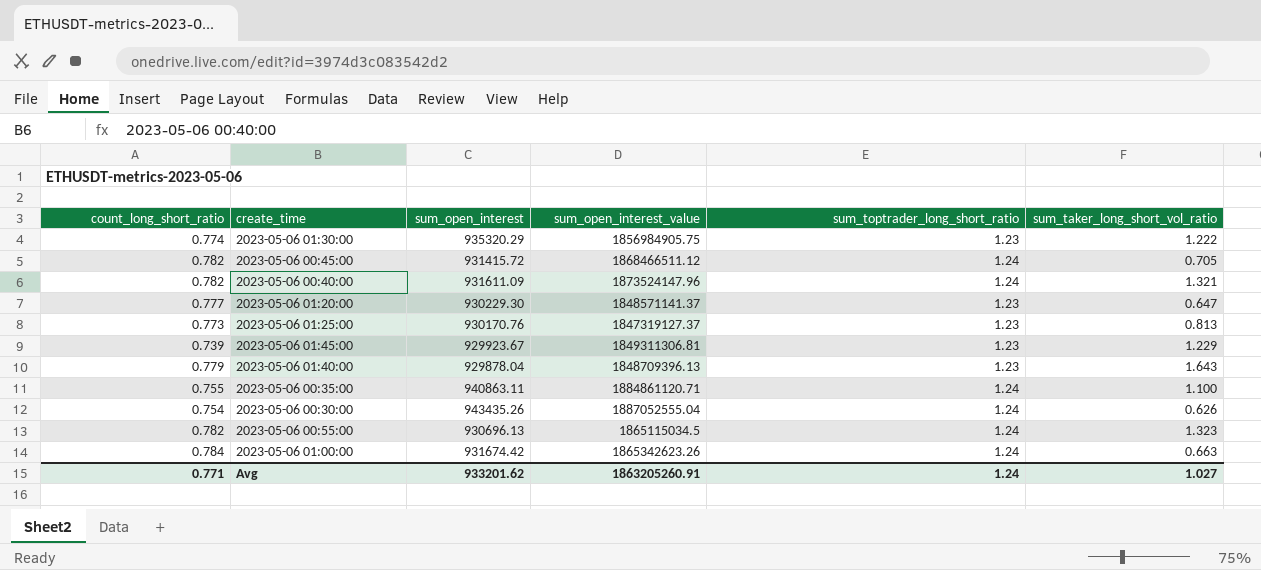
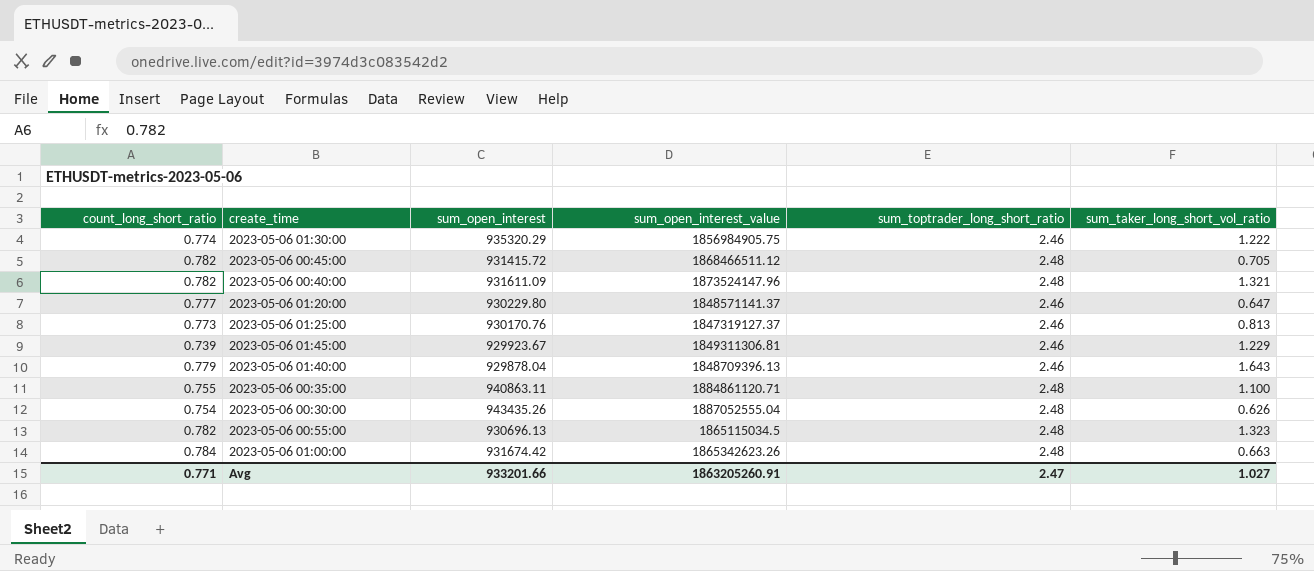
2023-05-06 01:30:00 | sum_toptrader_long_short_ratio: 1.23 -> 2.46
2023-05-06 00:45:00 | sum_toptrader_long_short_ratio: 1.24 -> 2.48
2023-05-06 00:40:00 | sum_toptrader_long_short_ratio: 1.24 -> 2.48
2023-05-06 01:20:00 | sum_open_interest: 930229.30 -> 930229.80
2023-05-06 01:20:00 | sum_toptrader_long_short_ratio: 1.23 -> 2.46
2023-05-06 01:25:00 | sum_toptrader_long_short_ratio: 1.23 -> 2.46
2023-05-06 01:45:00 | sum_toptrader_long_short_ratio: 1.23 -> 2.46
2023-05-06 01:40:00 | sum_toptrader_long_short_ratio: 1.23 -> 2.46
2023-05-06 00:35:00 | sum_toptrader_long_short_ratio: 1.24 -> 2.48
2023-05-06 00:30:00 | sum_toptrader_long_short_ratio: 1.24 -> 2.48
2023-05-06 00:55:00 | sum_toptrader_long_short_ratio: 1.24 -> 2.48
2023-05-06 01:00:00 | sum_toptrader_long_short_ratio: 1.24 -> 2.48
Avg | sum_open_interest: 933201.62 -> 933201.66
Avg | sum_toptrader_long_short_ratio: 1.24 -> 2.47

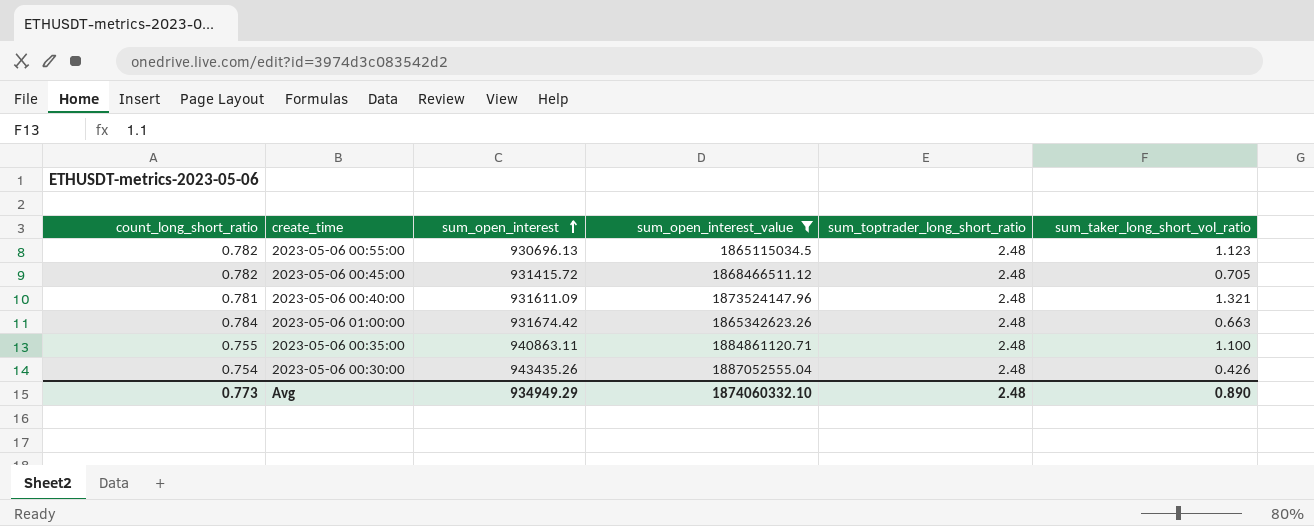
filter: none -> sum_open_interest_value >= 1865115034.5
row order: none -> sum_open_interest ascending
2023-05-06 00:55:00 | sum_taker_long_short_vol_ratio: 1.323 -> 1.123
2023-05-06 00:40:00 | count_long_short_ratio: 0.782 -> 0.781
2023-05-06 00:30:00 | sum_taker_long_short_vol_ratio: 0.626 -> 0.426
Avg | count_long_short_ratio: 0.771 -> 0.773
Avg | sum_open_interest: 933201.66 -> 934949.29
Avg | sum_open_interest_value: 1863205260.91 -> 1874060332.10
Avg | sum_toptrader_long_short_ratio: 2.47 -> 2.48
Avg | sum_taker_long_short_vol_ratio: 1.027 -> 0.890

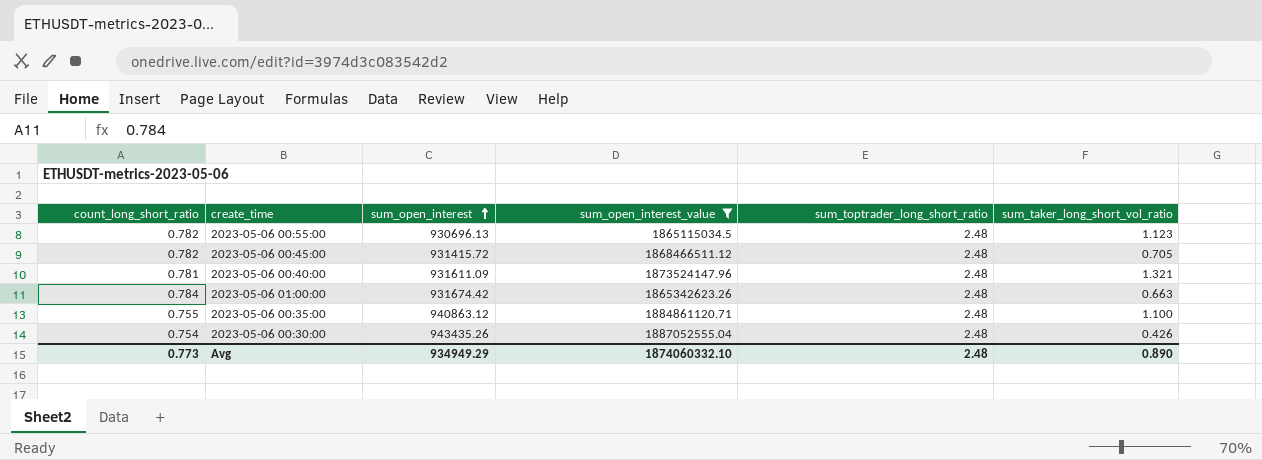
2023-05-06 00:35:00 | sum_open_interest: 940863.11 -> 940863.12

